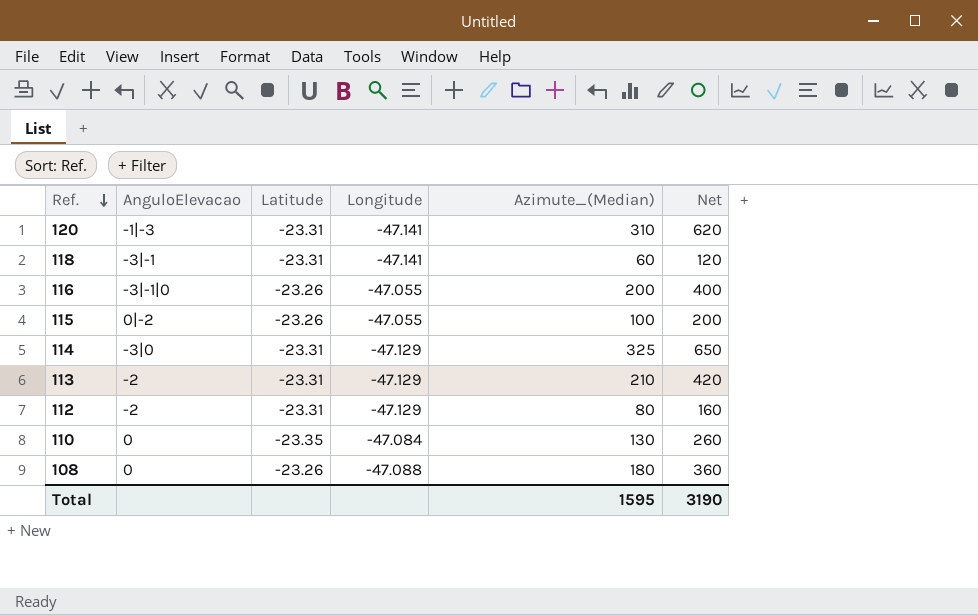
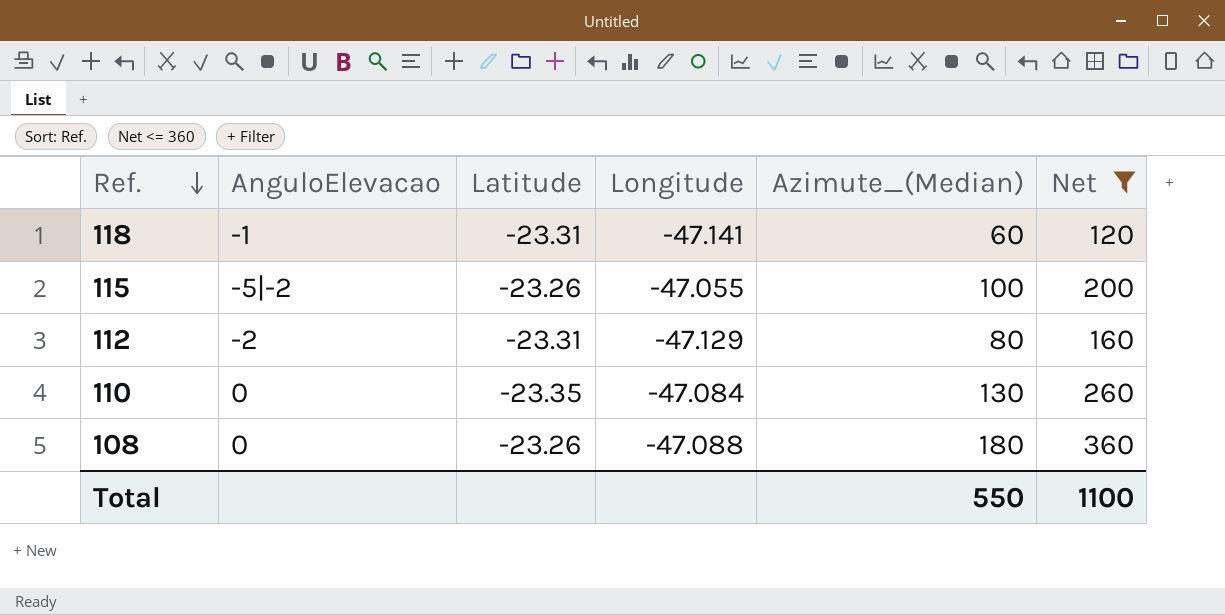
filter: none -> Net <= 360
118 | AnguloElevacao: -3|-1 -> -1
115 | AnguloElevacao: 0|-2 -> -5|-2
Total | Azimute_(Median): 1595 -> 550
Total | Net: 3190 -> 1100

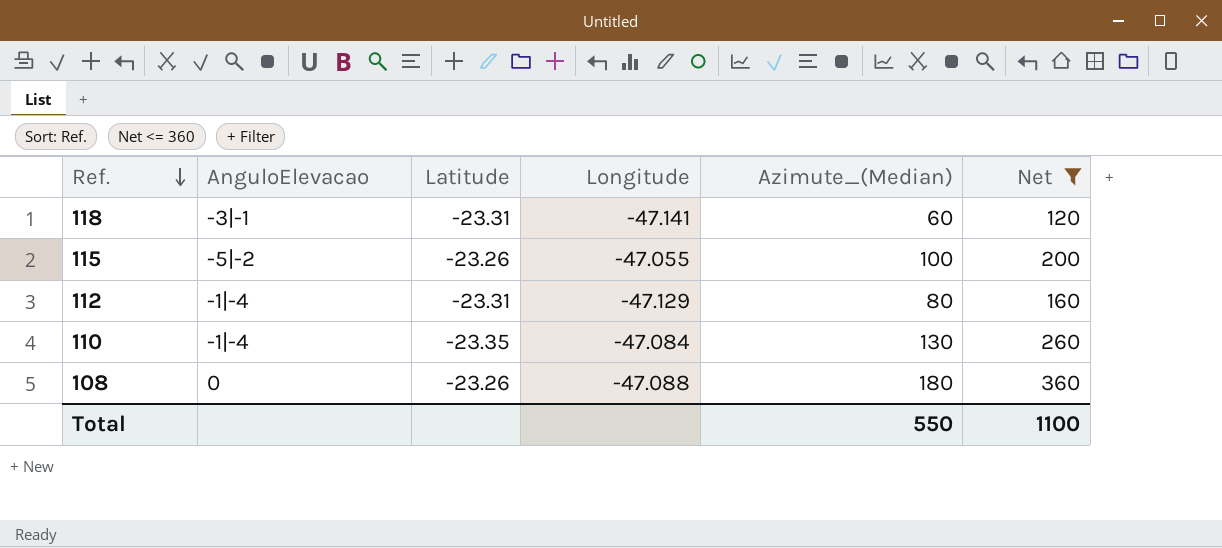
118 | AnguloElevacao: -1 -> -3|-1
112 | AnguloElevacao: -2 -> -1|-4
110 | AnguloElevacao: 0 -> -1|-4

